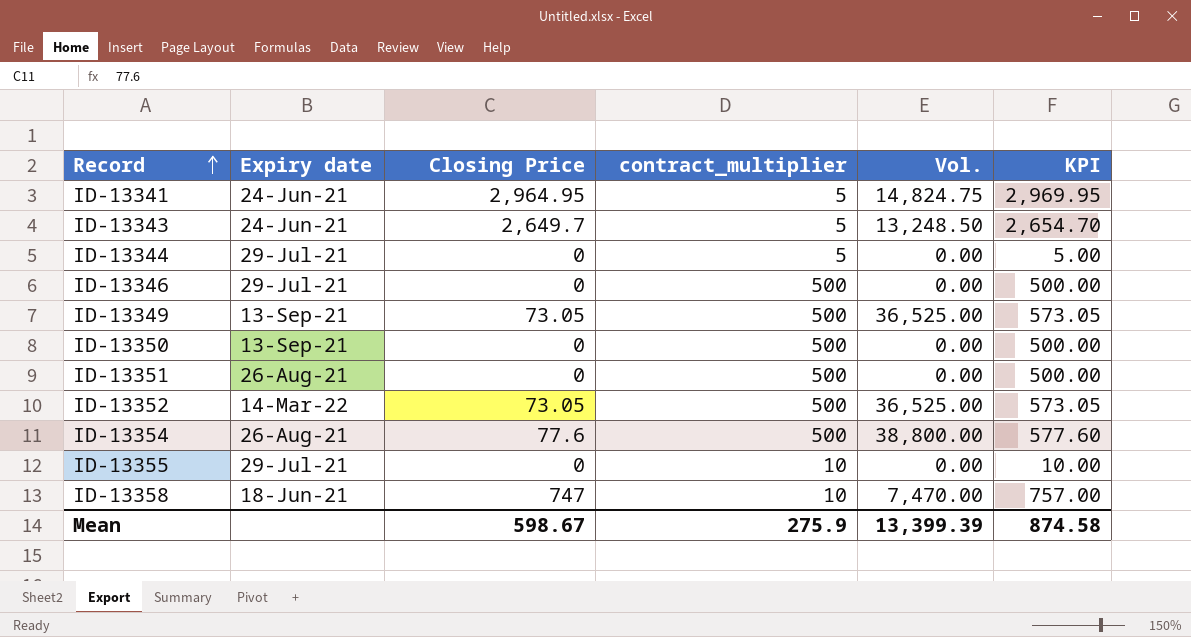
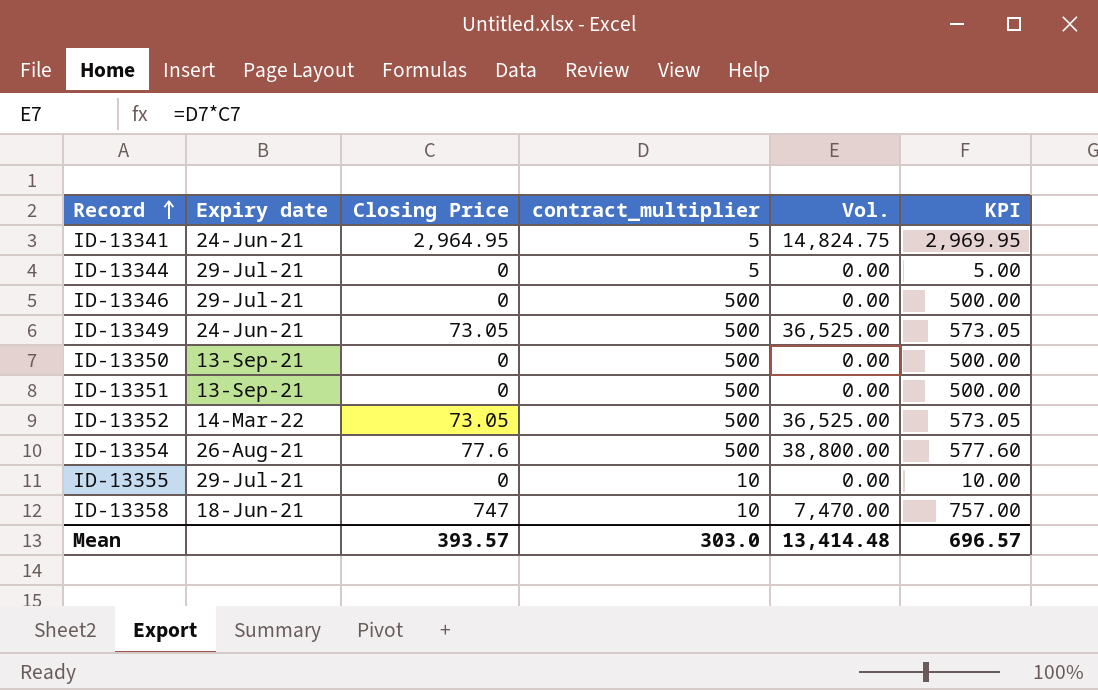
row ID-13343: 24-Jun-21 | 2,649.7 | 5 | 13,248.50 | 2,654.70 -> none
ID-13349 | Expiry date: 13-Sep-21 -> 24-Jun-21
ID-13351 | Expiry date: 26-Aug-21 -> 13-Sep-21
Mean | Closing Price: 598.67 -> 393.57
Mean | contract_multiplier: 275.9 -> 303.0
Mean | Vol.: 13,399.39 -> 13,414.48
Mean | KPI: 874.58 -> 696.57

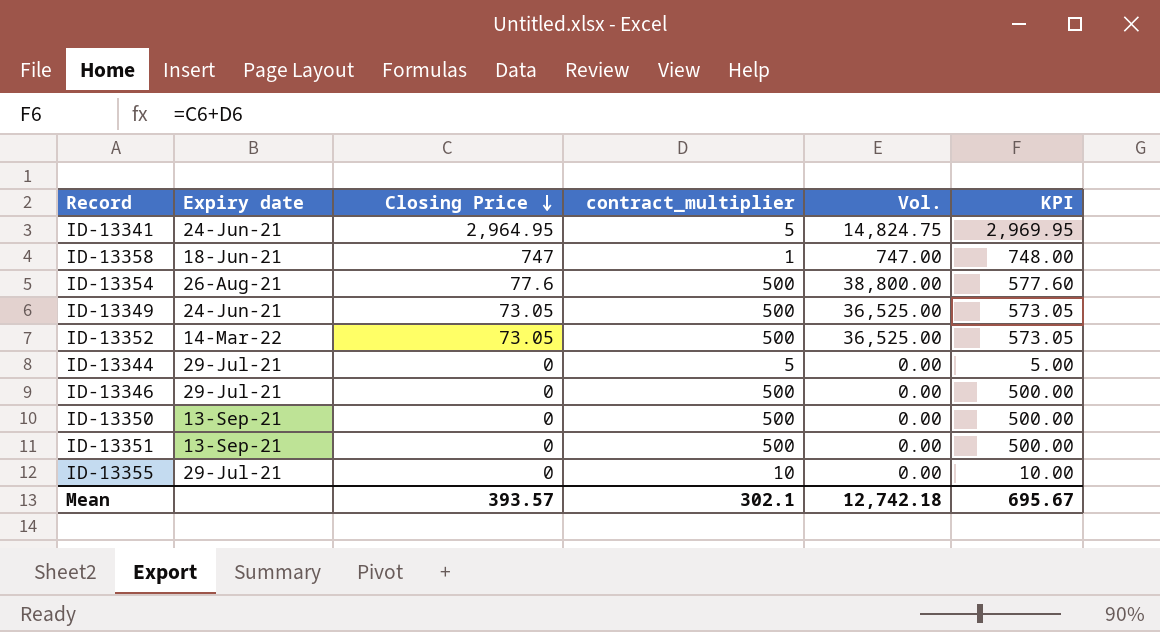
row order: Record ascending -> Closing Price descending
ID-13358 | contract_multiplier: 10 -> 1
ID-13358 | Vol.: 7,470.00 -> 747.00
ID-13358 | KPI: 757.00 -> 748.00
Mean | contract_multiplier: 303.0 -> 302.1
Mean | Vol.: 13,414.48 -> 12,742.18
Mean | KPI: 696.57 -> 695.67

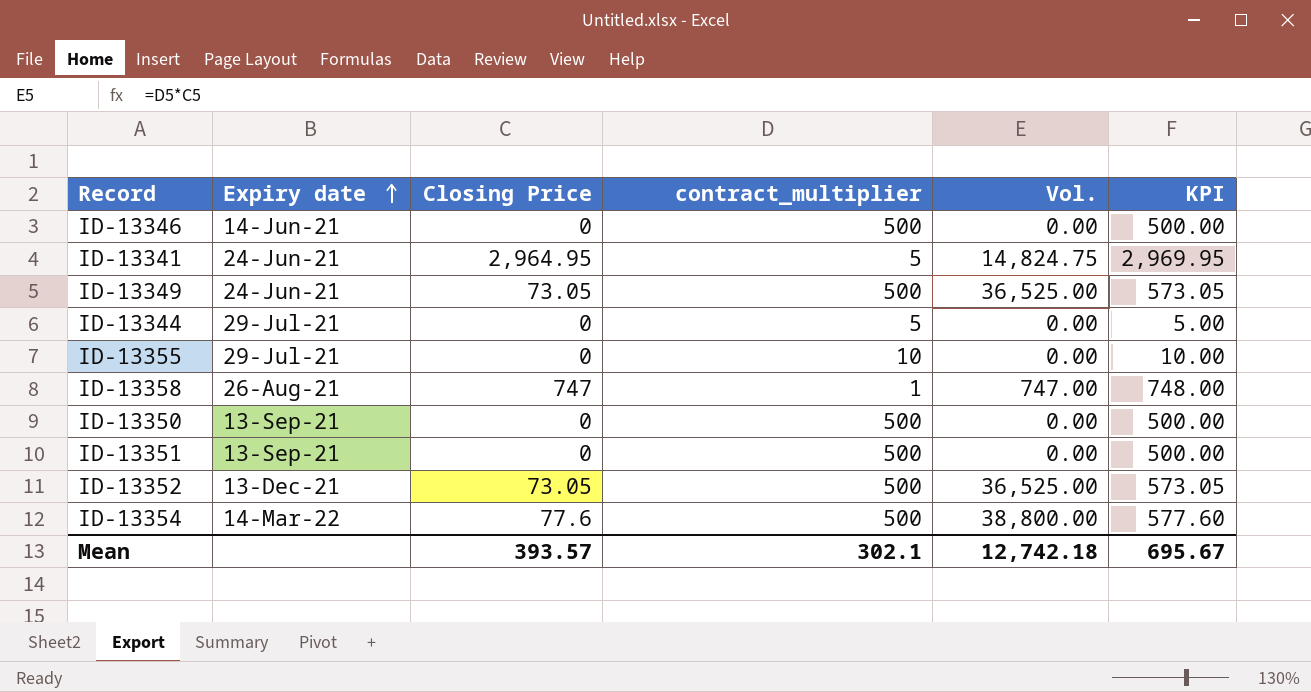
row order: Closing Price descending -> Expiry date ascending
ID-13346 | Expiry date: 29-Jul-21 -> 14-Jun-21
ID-13358 | Expiry date: 18-Jun-21 -> 26-Aug-21
ID-13352 | Expiry date: 14-Mar-22 -> 13-Dec-21
ID-13354 | Expiry date: 26-Aug-21 -> 14-Mar-22

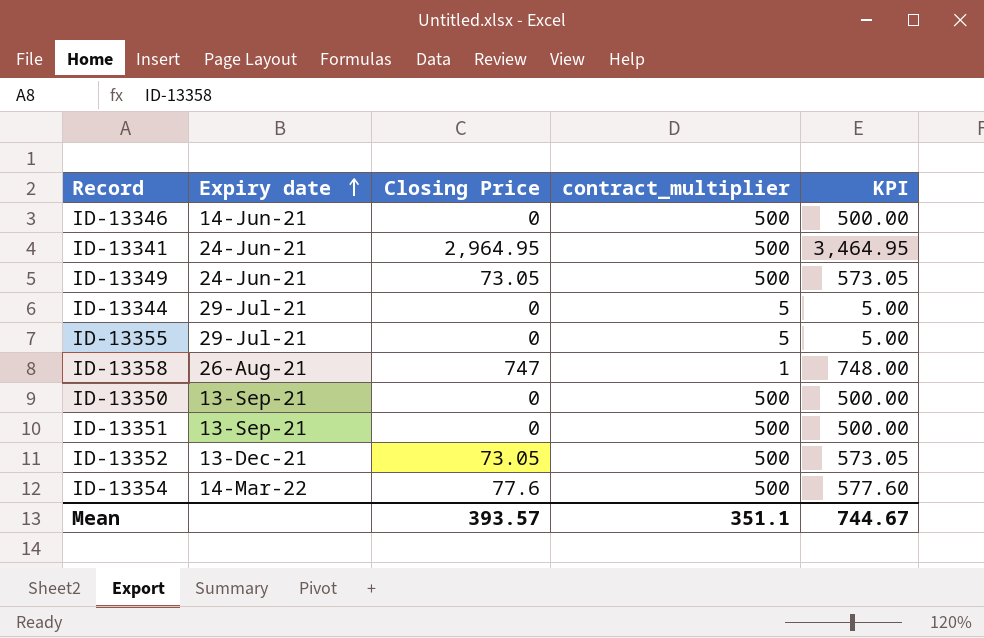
column Vol. | formula: [Closing Price] * [contract_multiplier] -> none
ID-13341 | contract_multiplier: 5 -> 500
ID-13341 | KPI: 2,969.95 -> 3,464.95
ID-13355 | contract_multiplier: 10 -> 5
ID-13355 | KPI: 10.00 -> 5.00
Mean | contract_multiplier: 302.1 -> 351.1
Mean | KPI: 695.67 -> 744.67

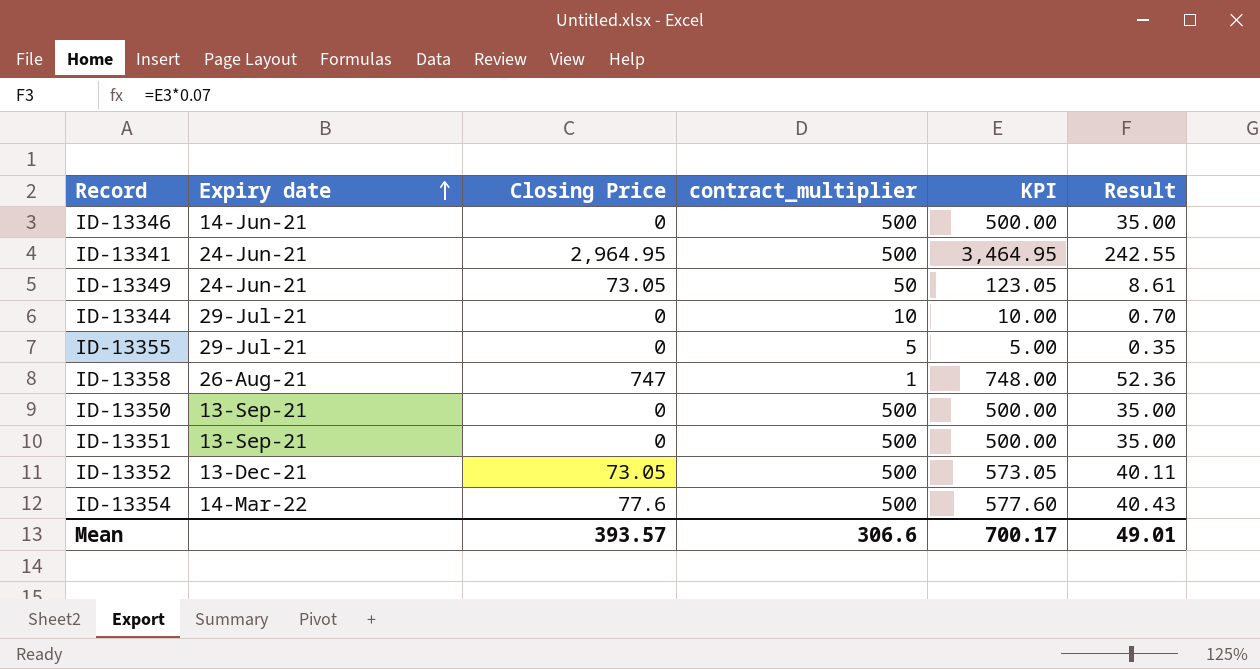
column Result | formula: none -> [KPI] * 0.07
ID-13349 | contract_multiplier: 500 -> 50
ID-13349 | KPI: 573.05 -> 123.05
ID-13344 | contract_multiplier: 5 -> 10
ID-13344 | KPI: 5.00 -> 10.00
Mean | contract_multiplier: 351.1 -> 306.6
Mean | KPI: 744.67 -> 700.17

